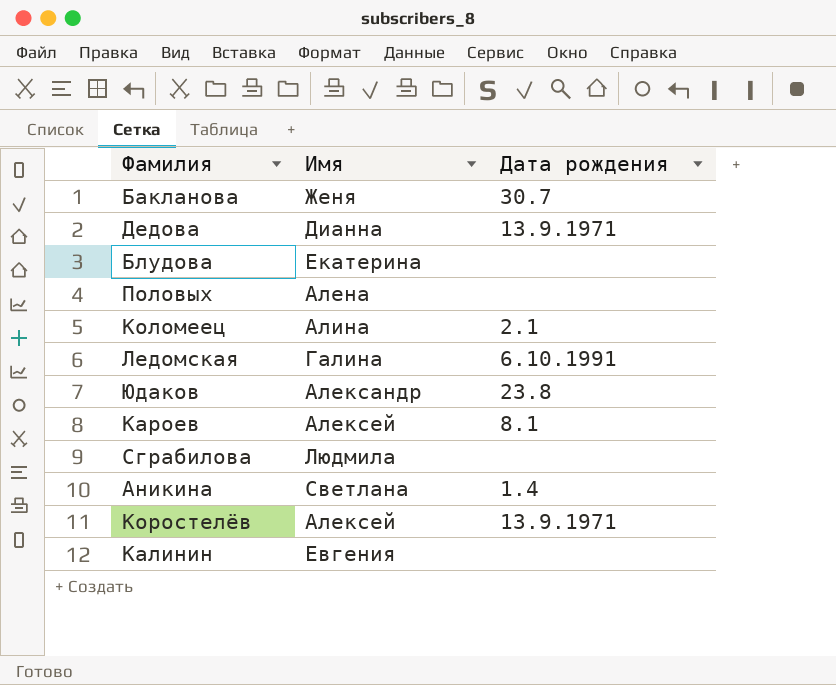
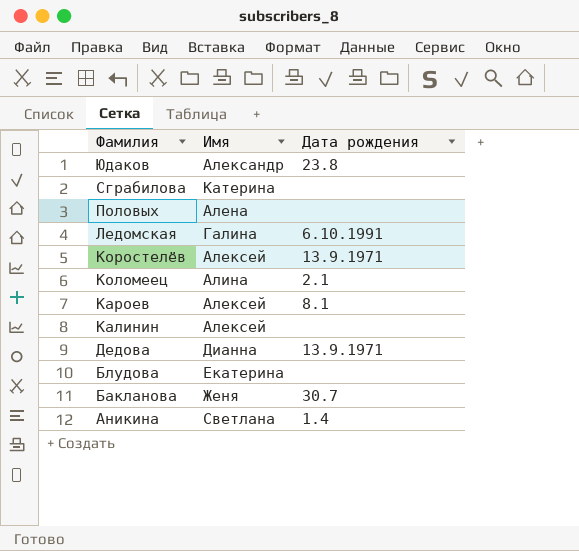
row order: none -> Фамилия descending
Сграбилова | Имя: Людмила -> Катерина
Калинин | Имя: Евгения -> Алексей

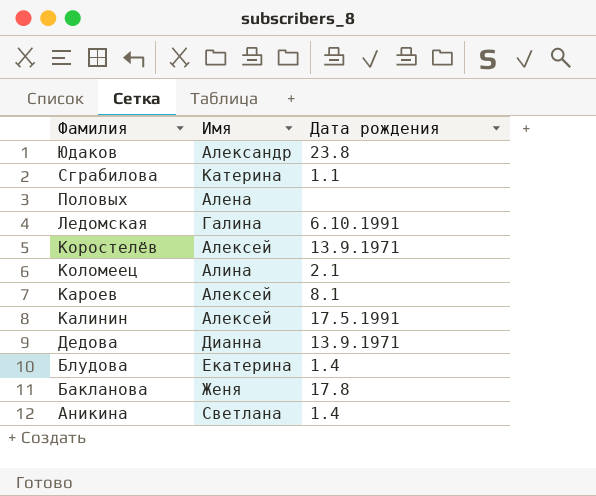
Сграбилова | Дата рождения: none -> 1.1
Калинин | Дата рождения: none -> 17.5.1991
Блудова | Дата рождения: none -> 1.4
Бакланова | Дата рождения: 30.7 -> 17.8

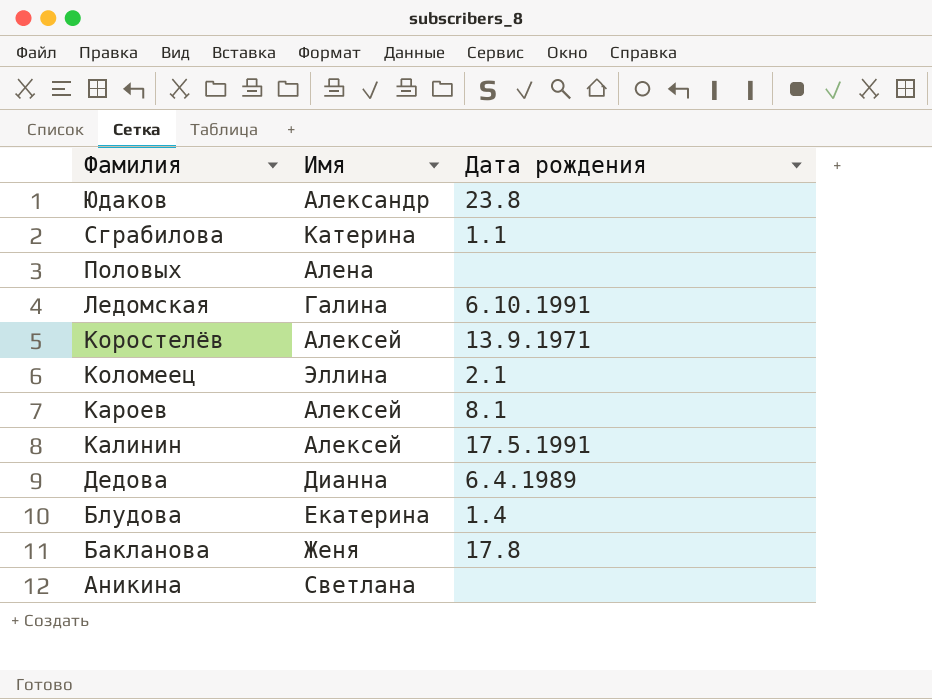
Коломеец | Имя: Алина -> Эллина
Дедова | Дата рождения: 13.9.1971 -> 6.4.1989
Аникина | Дата рождения: 1.4 -> none

